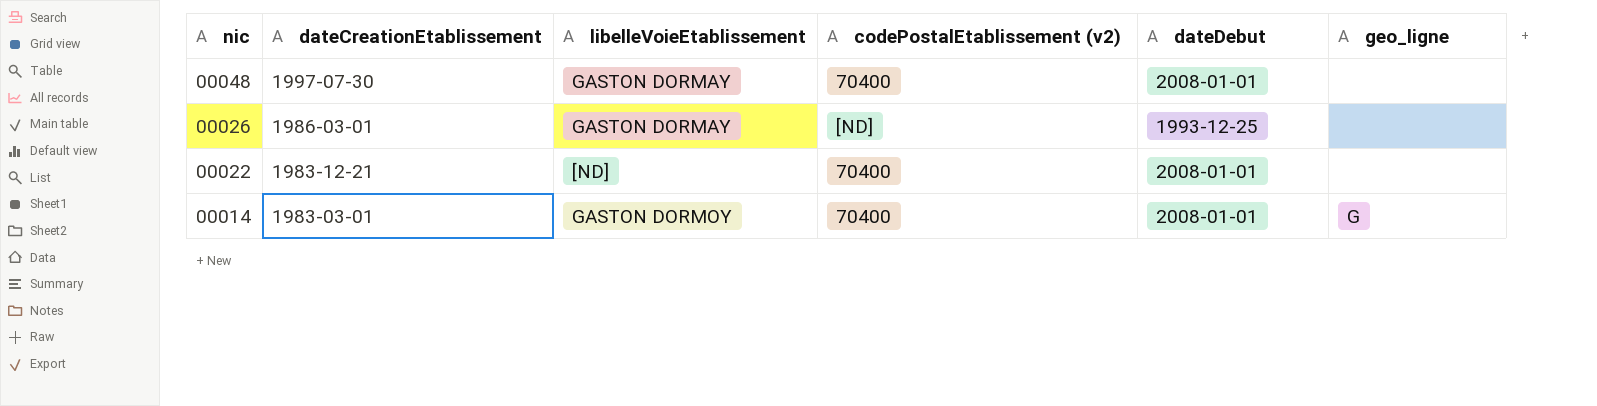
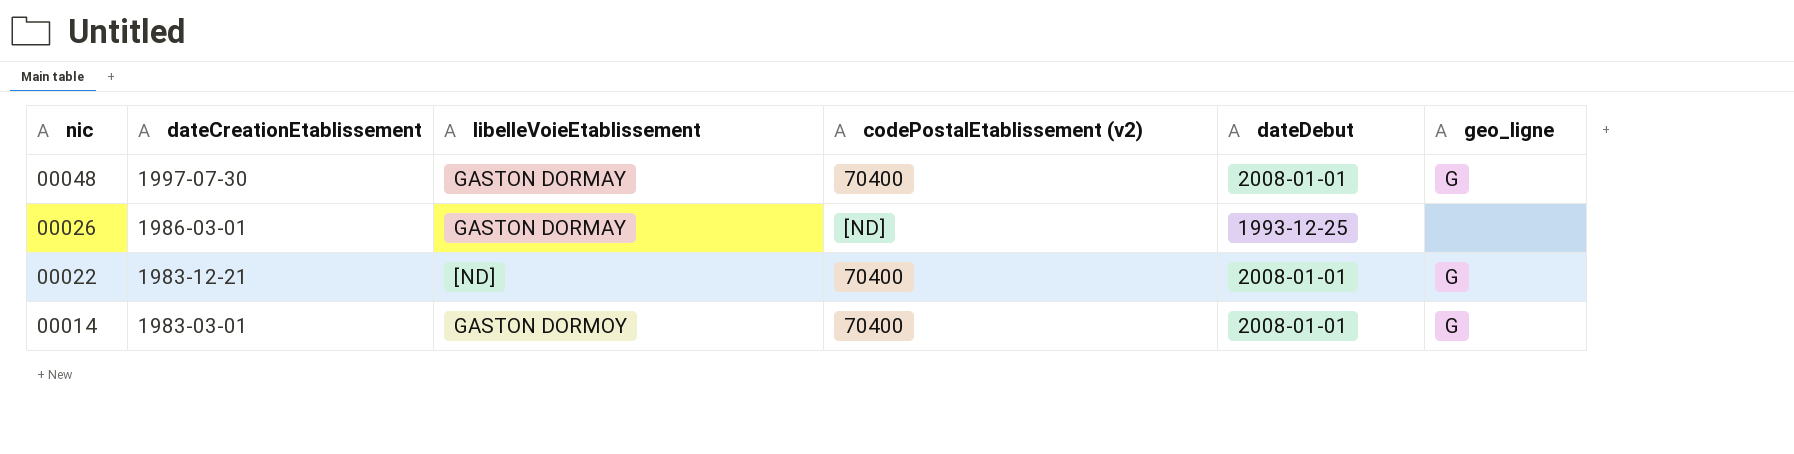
00048 | geo_ligne: none -> G
00022 | geo_ligne: none -> G

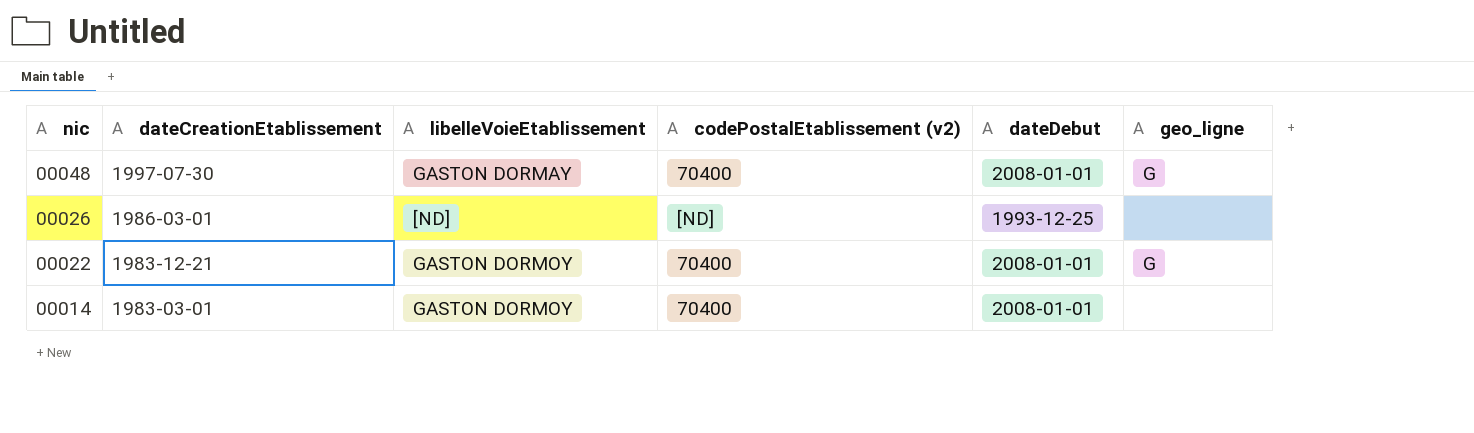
00026 | libelleVoieEtablissement: GASTON DORMAY -> [ND]
00022 | libelleVoieEtablissement: [ND] -> GASTON DORMOY
00014 | geo_ligne: G -> none

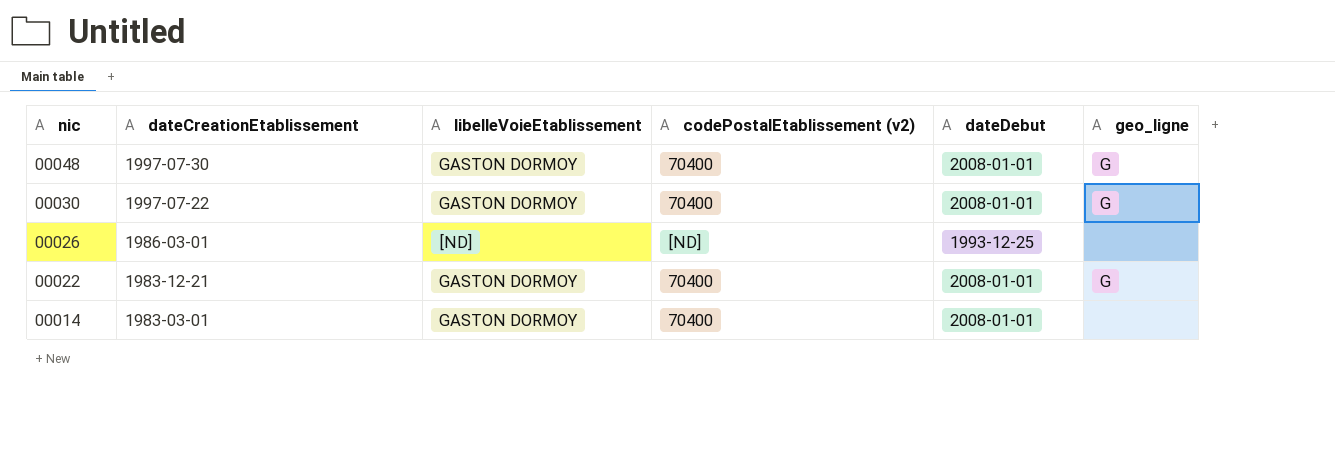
00048 | libelleVoieEtablissement: GASTON DORMAY -> GASTON DORMOY
row 00030: none -> 1997-07-22 | GASTON DORMOY | 70400 | 2008-01-01 | G

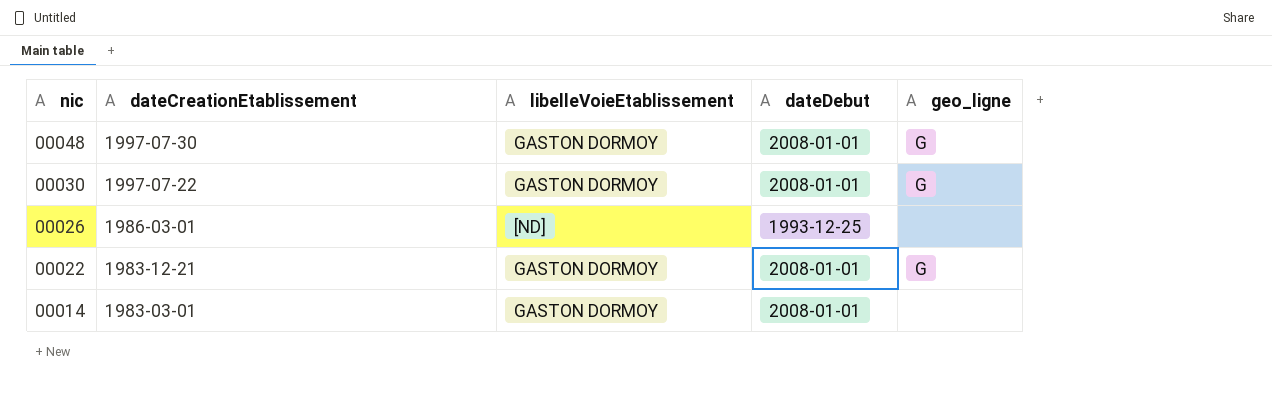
column codePostalEtablissement (v2) | position: 4 -> none

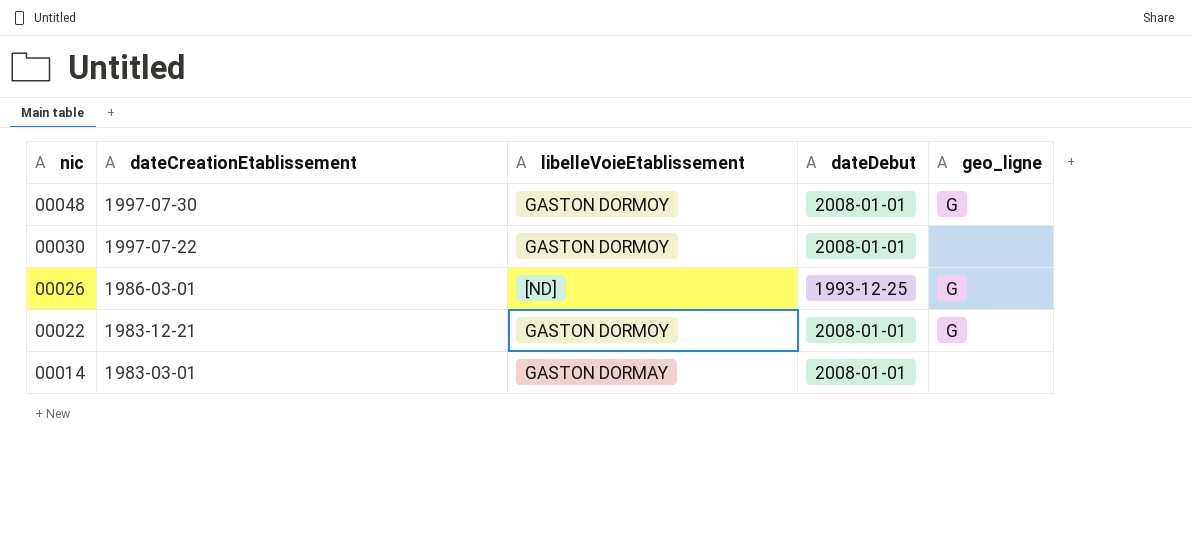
00030 | geo_ligne: G -> none
00026 | geo_ligne: none -> G
00014 | libelleVoieEtablissement: GASTON DORMOY -> GASTON DORMAY

